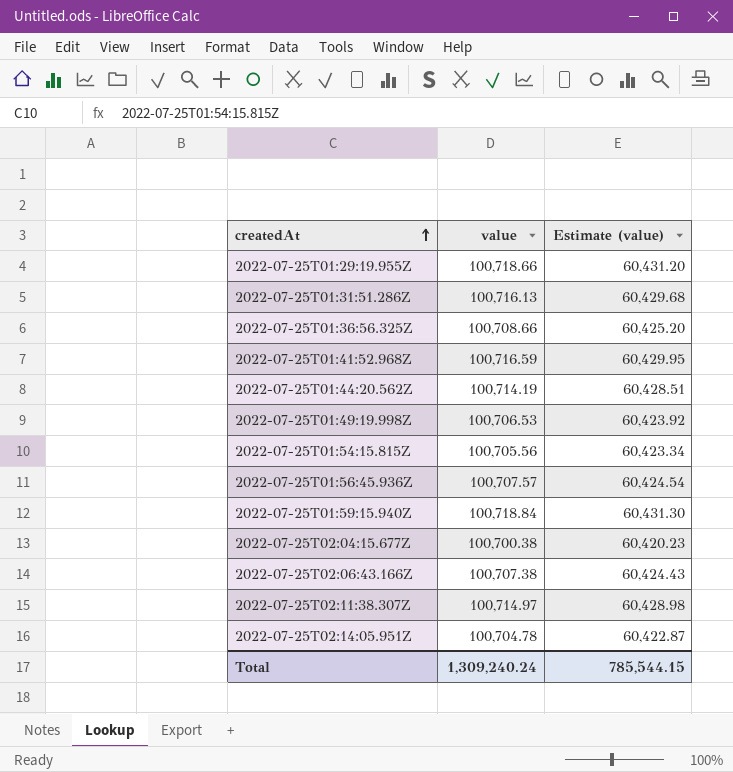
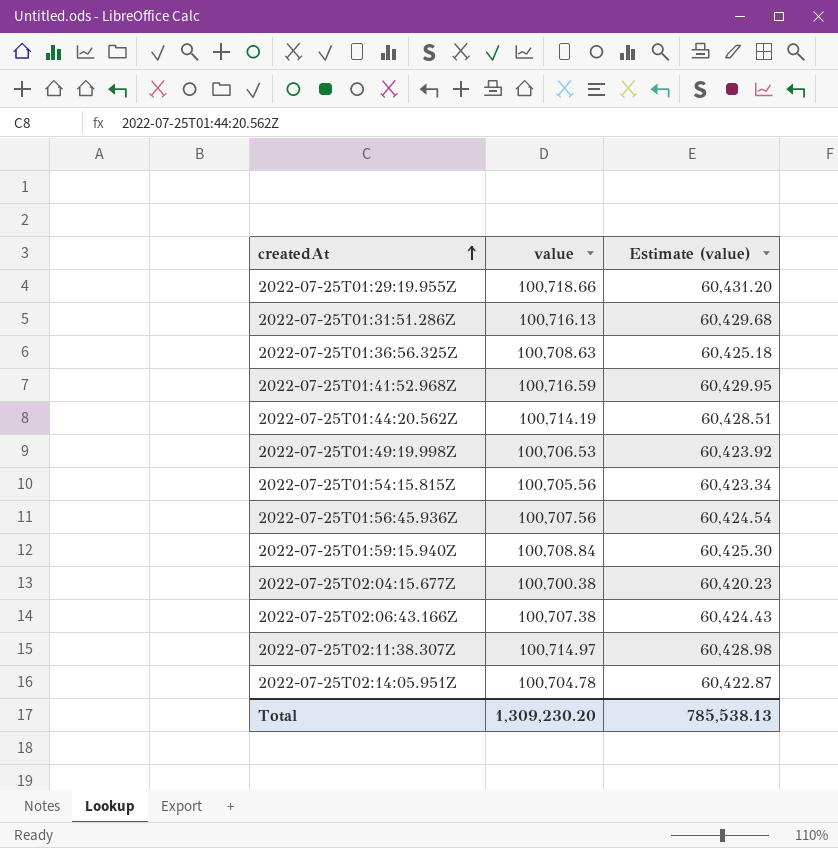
2022-07-25T01:36:56.325Z | value: 100,708.66 -> 100,708.63
2022-07-25T01:36:56.325Z | Estimate (value): 60,425.20 -> 60,425.18
2022-07-25T01:56:45.936Z | value: 100,707.57 -> 100,707.56
2022-07-25T01:59:15.940Z | value: 100,718.84 -> 100,708.84
2022-07-25T01:59:15.940Z | Estimate (value): 60,431.30 -> 60,425.30
Total | value: 1,309,240.24 -> 1,309,230.20
Total | Estimate (value): 785,544.15 -> 785,538.13

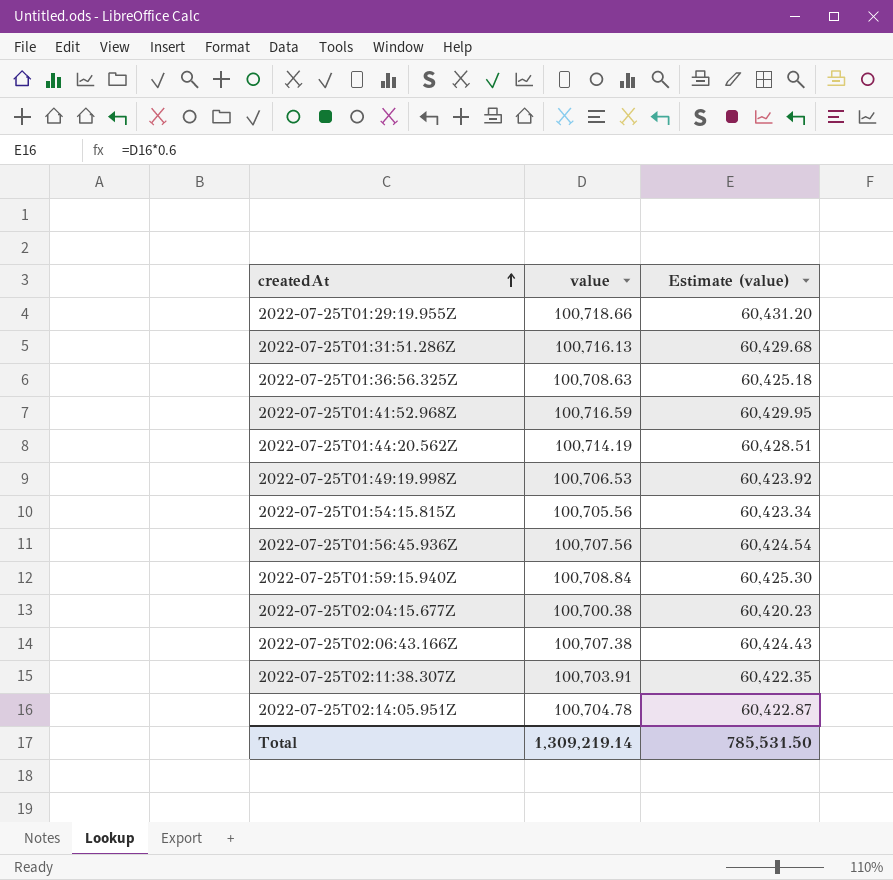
2022-07-25T02:11:38.307Z | value: 100,714.97 -> 100,703.91
2022-07-25T02:11:38.307Z | Estimate (value): 60,428.98 -> 60,422.35
Total | value: 1,309,230.20 -> 1,309,219.14
Total | Estimate (value): 785,538.13 -> 785,531.50

